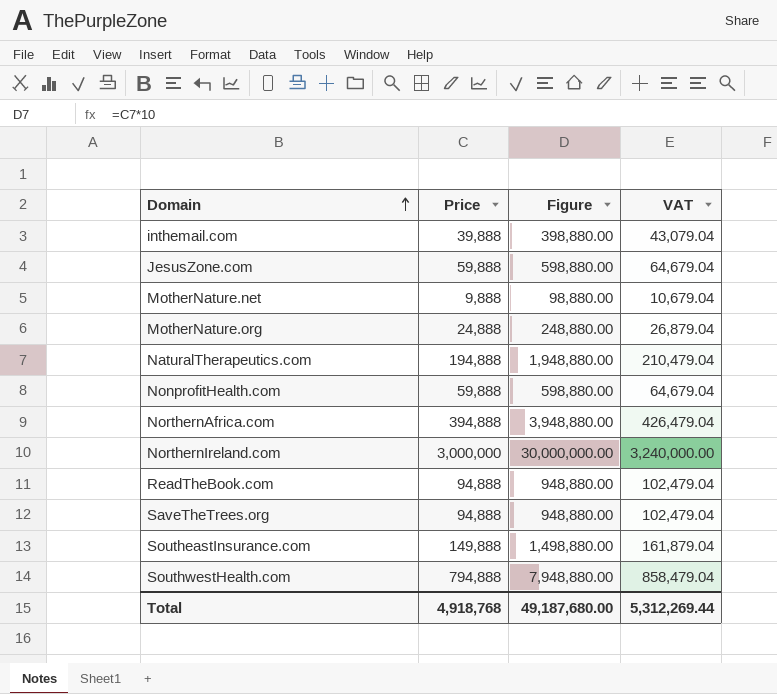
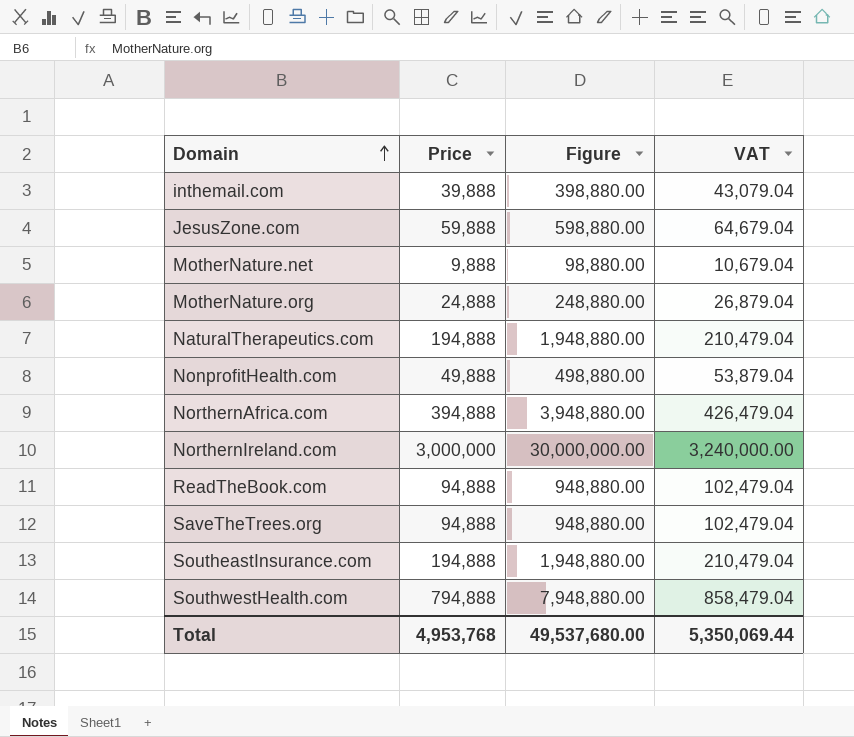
NonprofitHealth.com | Price: 59,888 -> 49,888
NonprofitHealth.com | Figure: 598,880.00 -> 498,880.00
NonprofitHealth.com | VAT: 64,679.04 -> 53,879.04
SoutheastInsurance.com | Price: 149,888 -> 194,888
SoutheastInsurance.com | Figure: 1,498,880.00 -> 1,948,880.00
SoutheastInsurance.com | VAT: 161,879.04 -> 210,479.04
Total | Price: 4,918,768 -> 4,953,768
Total | Figure: 49,187,680.00 -> 49,537,680.00
Total | VAT: 5,312,269.44 -> 5,350,069.44

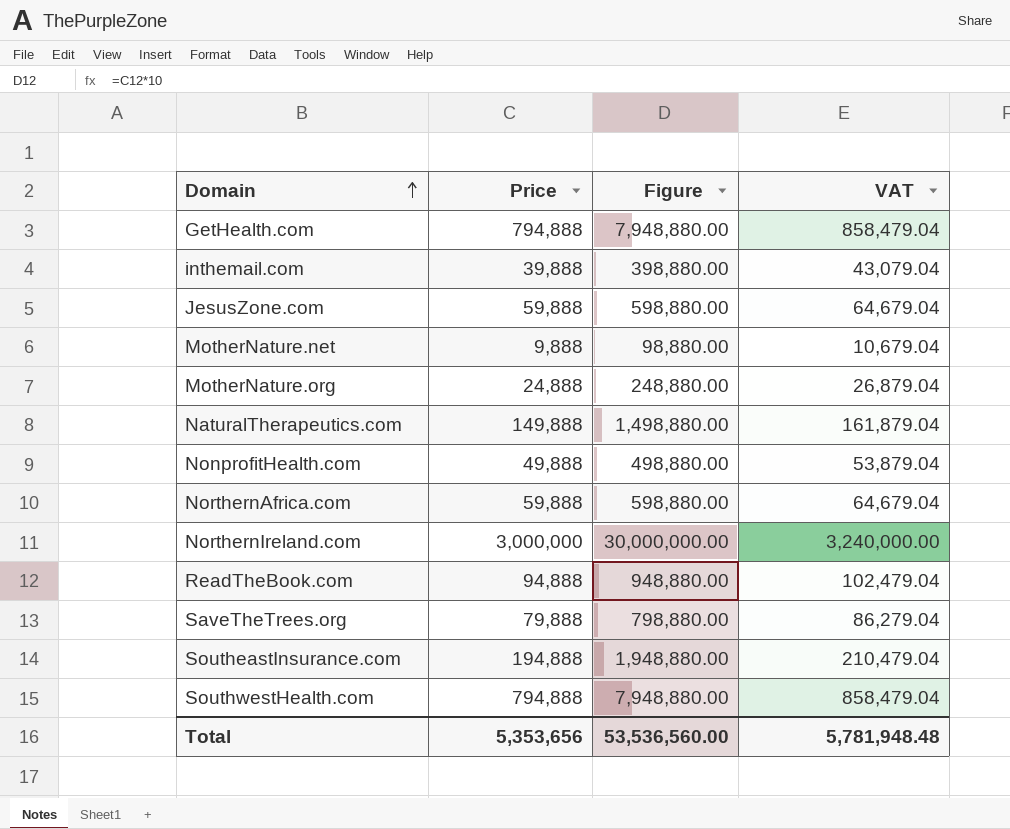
row GetHealth.com: none -> 794,888 | 7,948,880.00 | 858,479.04
NaturalTherapeutics.com | Price: 194,888 -> 149,888
NaturalTherapeutics.com | Figure: 1,948,880.00 -> 1,498,880.00
NaturalTherapeutics.com | VAT: 210,479.04 -> 161,879.04
NorthernAfrica.com | Price: 394,888 -> 59,888
NorthernAfrica.com | Figure: 3,948,880.00 -> 598,880.00
NorthernAfrica.com | VAT: 426,479.04 -> 64,679.04
SaveTheTrees.org | Price: 94,888 -> 79,888
SaveTheTrees.org | Figure: 948,880.00 -> 798,880.00
SaveTheTrees.org | VAT: 102,479.04 -> 86,279.04
Total | Price: 4,953,768 -> 5,353,656
Total | Figure: 49,537,680.00 -> 53,536,560.00
Total | VAT: 5,350,069.44 -> 5,781,948.48

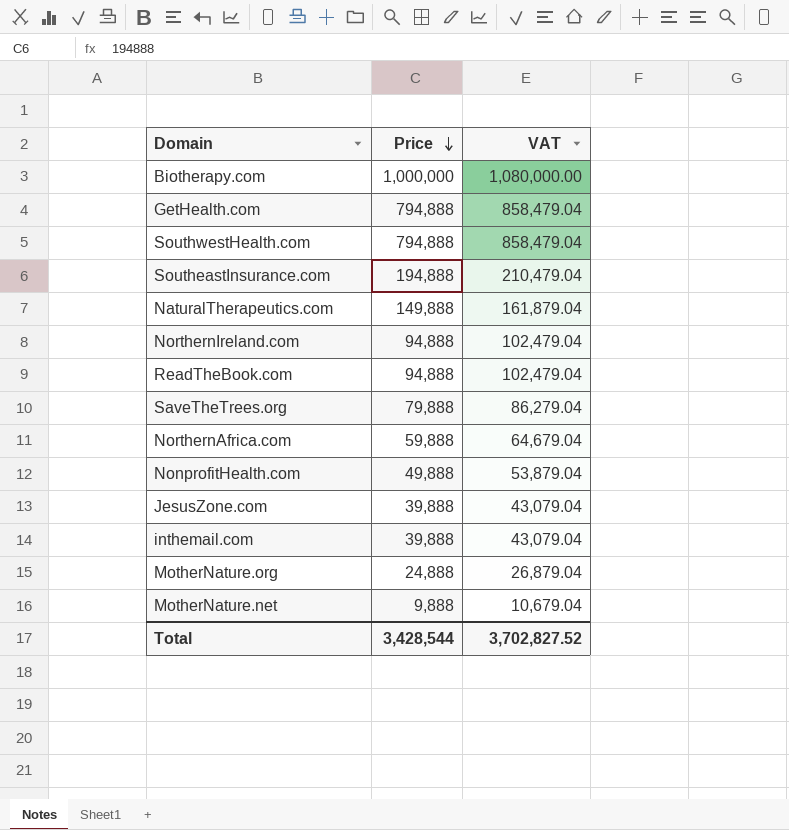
row order: Domain ascending -> Price descending
column Figure | formula: [Price] * 10 -> none
row Biotherapy.com: none -> 1,000,000 | 1,080,000.00
NorthernIreland.com | Price: 3,000,000 -> 94,888
NorthernIreland.com | VAT: 3,240,000.00 -> 102,479.04
JesusZone.com | Price: 59,888 -> 39,888
JesusZone.com | VAT: 64,679.04 -> 43,079.04
Total | Price: 5,353,656 -> 3,428,544
Total | VAT: 5,781,948.48 -> 3,702,827.52

